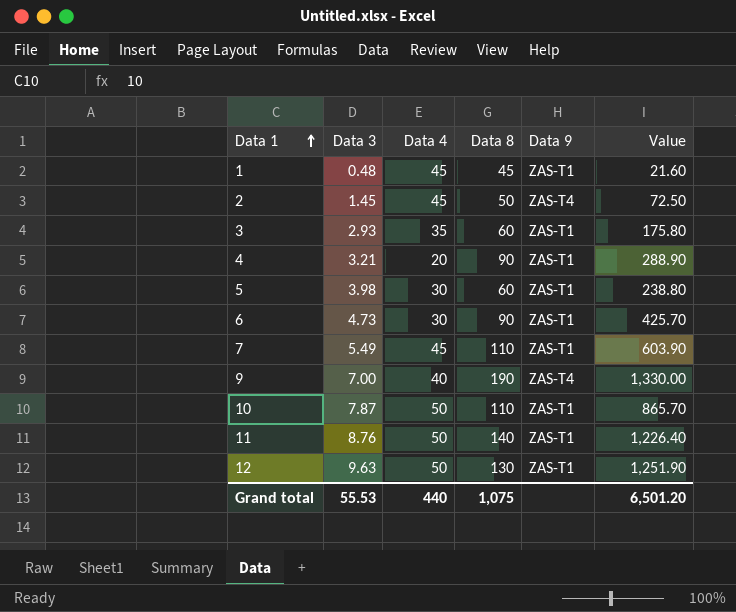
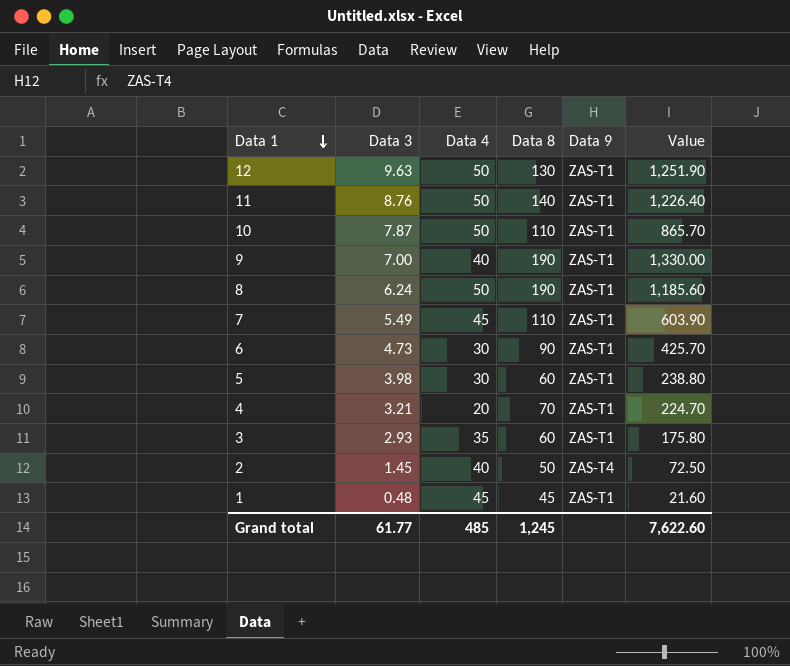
row order: Data 1 ascending -> Data 1 descending
9 | Data 9: ZAS-T4 -> ZAS-T1
row 8: none -> 6.24 | 50 | 190 | ZAS-T1 | 1,185.60
4 | Data 8: 90 -> 70
4 | Value: 288.90 -> 224.70
2 | Data 4: 45 -> 40
Grand total | Data 3: 55.53 -> 61.77
Grand total | Data 4: 440 -> 485
Grand total | Data 8: 1,075 -> 1,245
Grand total | Value: 6,501.20 -> 7,622.60

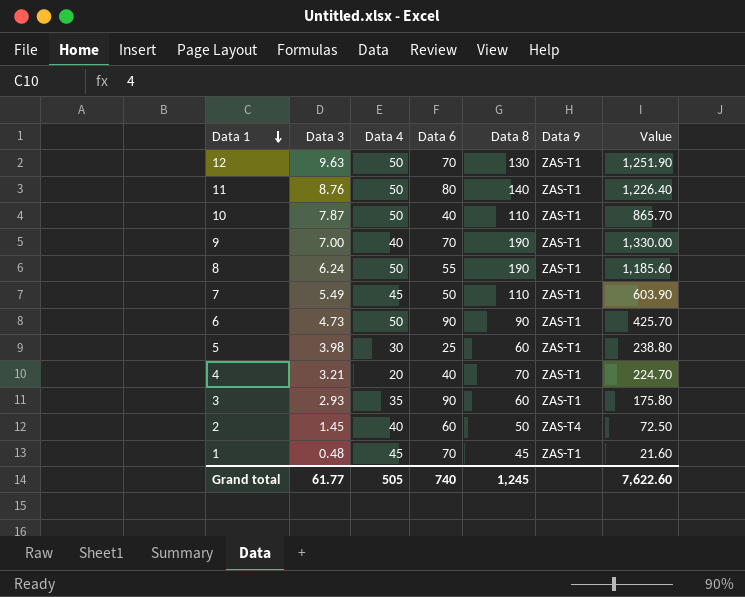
column Data 6 | position: none -> 4
6 | Data 4: 30 -> 50
Grand total | Data 4: 485 -> 505

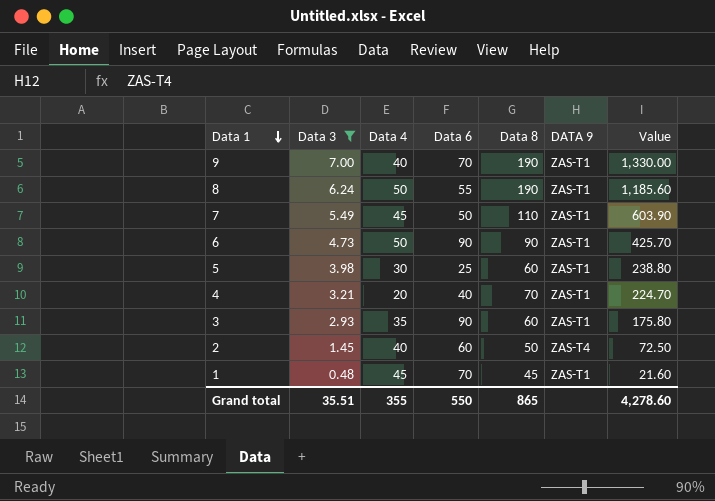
filter: none -> Data 3 <= 7.00
column name: Data 9 -> DATA 9
Grand total | Data 3: 61.77 -> 35.51
Grand total | Data 4: 505 -> 355
Grand total | Data 6: 740 -> 550
Grand total | Data 8: 1,245 -> 865
Grand total | Value: 7,622.60 -> 4,278.60

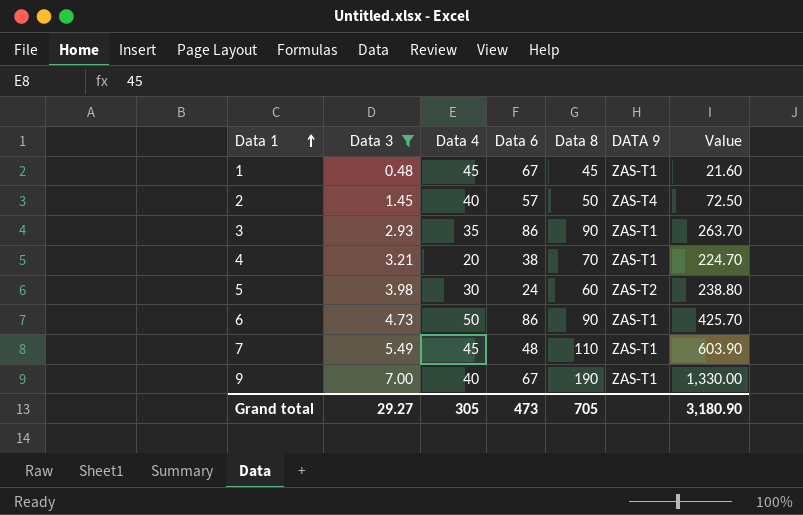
row order: Data 1 descending -> Data 1 ascending
row 8: 6.24 | 50 | 55 | 190 | ZAS-T1 | 1,185.60 -> none
1 | Data 6: 70 -> 67
2 | Data 6: 60 -> 57
3 | Data 6: 90 -> 86
3 | Data 8: 60 -> 90
3 | Value: 175.80 -> 263.70
4 | Data 6: 40 -> 38
5 | Data 6: 25 -> 24
5 | DATA 9: ZAS-T1 -> ZAS-T2
6 | Data 6: 90 -> 86
7 | Data 6: 50 -> 48
9 | Data 6: 70 -> 67
Grand total | Data 3: 35.51 -> 29.27
Grand total | Data 4: 355 -> 305
Grand total | Data 6: 550 -> 473
Grand total | Data 8: 865 -> 705
Grand total | Value: 4,278.60 -> 3,180.90

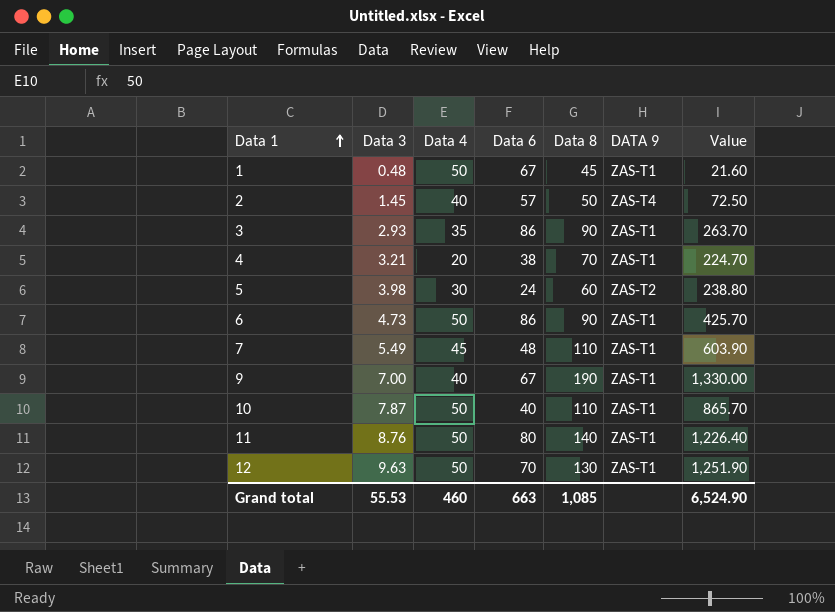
filter: Data 3 <= 7.00 -> none
1 | Data 4: 45 -> 50
Grand total | Data 3: 29.27 -> 55.53
Grand total | Data 4: 305 -> 460
Grand total | Data 6: 473 -> 663
Grand total | Data 8: 705 -> 1,085
Grand total | Value: 3,180.90 -> 6,524.90

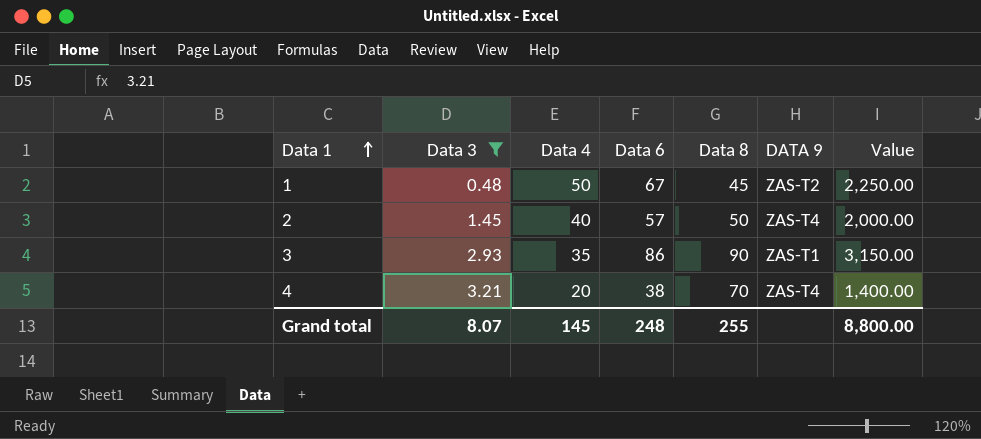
filter: none -> Data 3 <= 3.21
column Value | formula: [Data 3] * [Data 8] -> [Data 4] * [Data 8]
1 | DATA 9: ZAS-T1 -> ZAS-T2
4 | DATA 9: ZAS-T1 -> ZAS-T4
Grand total | Data 3: 55.53 -> 8.07
Grand total | Data 4: 460 -> 145
Grand total | Data 6: 663 -> 248
Grand total | Data 8: 1,085 -> 255
Grand total | Value: 6,524.90 -> 8,800.00

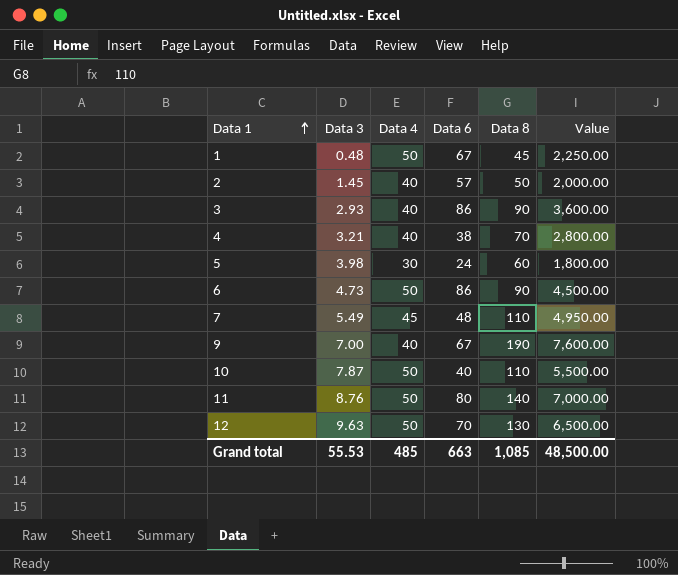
filter: Data 3 <= 3.21 -> none
column DATA 9 | position: 6 -> none
3 | Data 4: 35 -> 40
3 | Value: 3,150.00 -> 3,600.00
4 | Data 4: 20 -> 40
4 | Value: 1,400.00 -> 2,800.00
Grand total | Data 3: 8.07 -> 55.53
Grand total | Data 4: 145 -> 485
Grand total | Data 6: 248 -> 663
Grand total | Data 8: 255 -> 1,085
Grand total | Value: 8,800.00 -> 48,500.00

